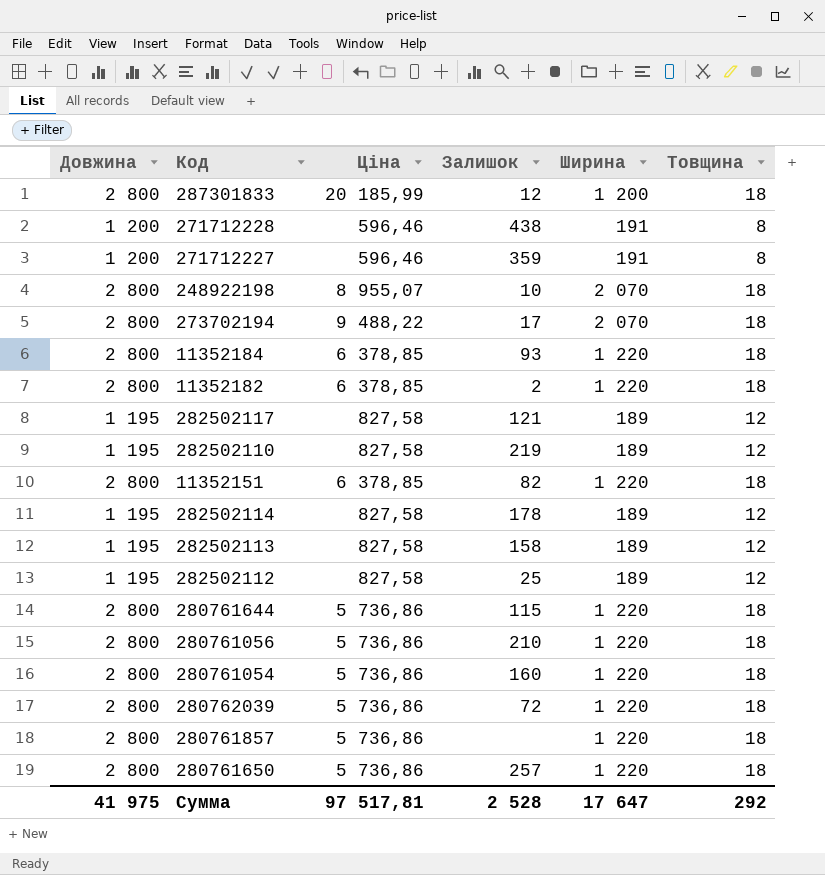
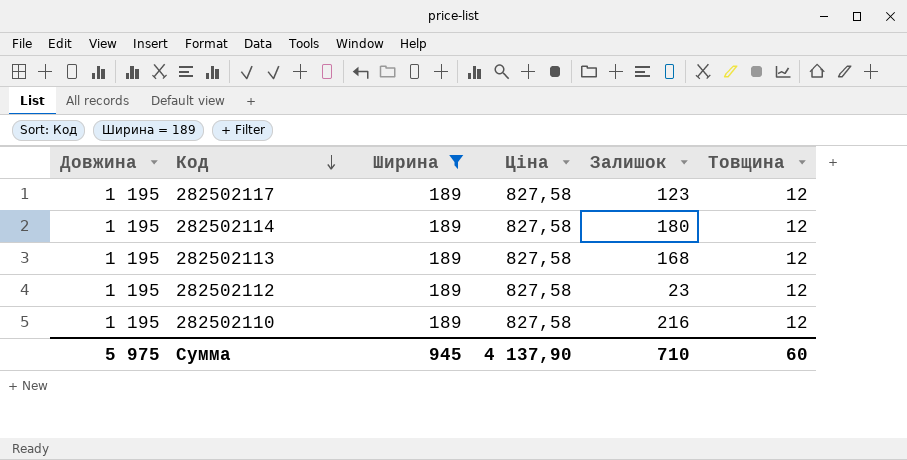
filter: none -> Ширина = 189
row order: none -> Код descending
column Ширина | position: 5 -> 3
282502117 | Залишок: 121 -> 123
282502114 | Залишок: 178 -> 180
282502113 | Залишок: 158 -> 168
282502112 | Залишок: 25 -> 23
282502110 | Залишок: 219 -> 216
Сумма | Довжина: 41 975 -> 5 975
Сумма | Ширина: 17 647 -> 945
Сумма | Ціна: 97 517,81 -> 4 137,90
Сумма | Залишок: 2 528 -> 710
Сумма | Товщина: 292 -> 60

